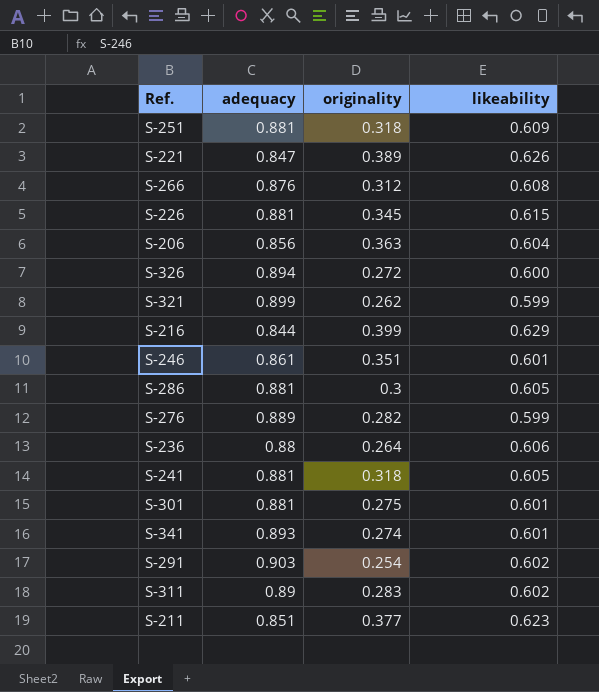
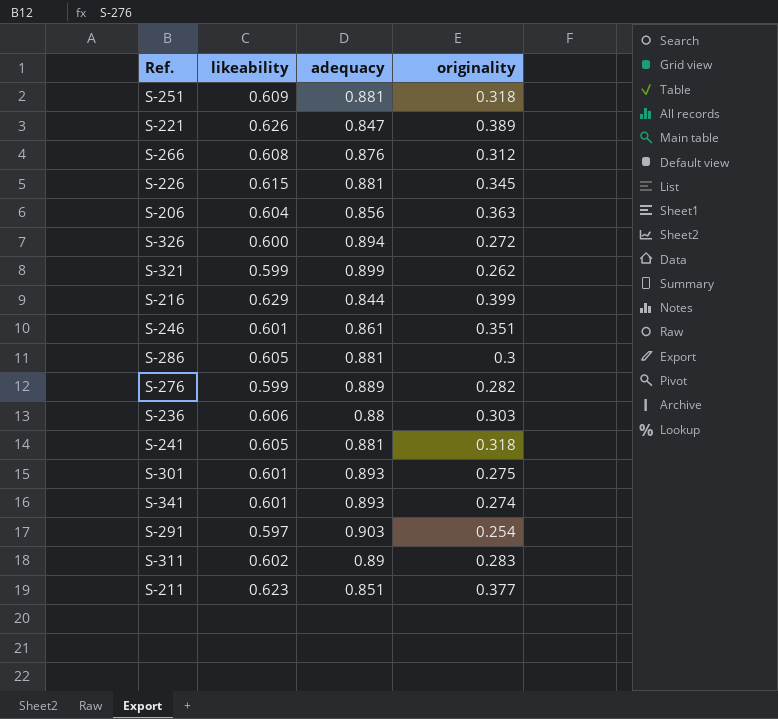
column likeability | position: 4 -> 2
S-236 | originality: 0.264 -> 0.303
S-301 | adequacy: 0.881 -> 0.893
S-291 | likeability: 0.602 -> 0.597

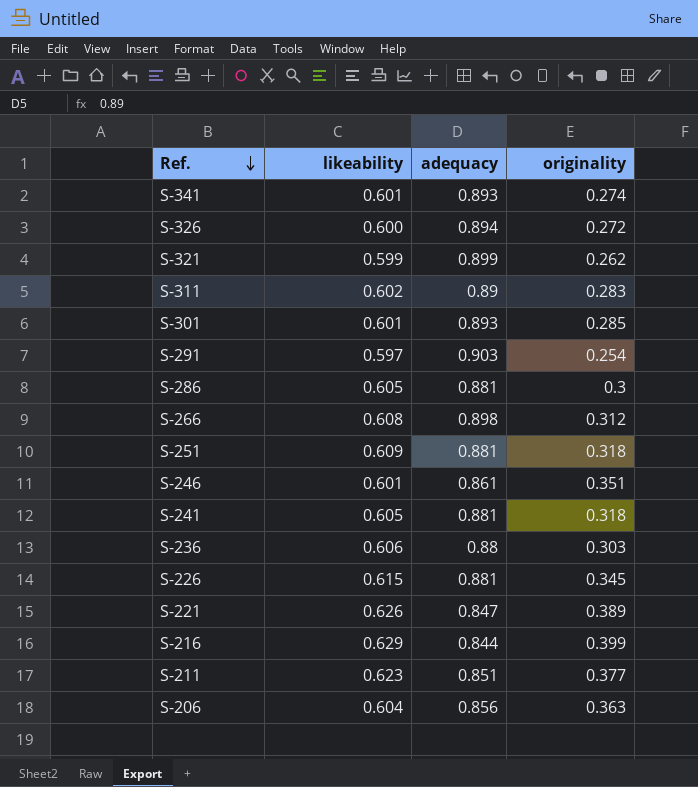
row order: none -> Ref. descending
row S-276: 0.599 | 0.889 | 0.282 -> none
S-301 | originality: 0.275 -> 0.285
S-266 | adequacy: 0.876 -> 0.898

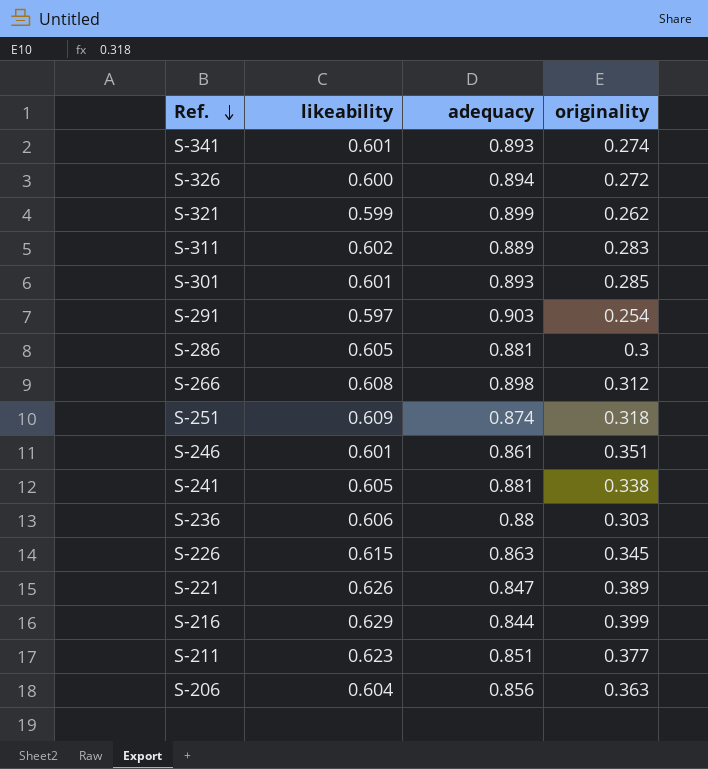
S-311 | adequacy: 0.89 -> 0.889
S-251 | adequacy: 0.881 -> 0.874
S-241 | originality: 0.318 -> 0.338
S-226 | adequacy: 0.881 -> 0.863

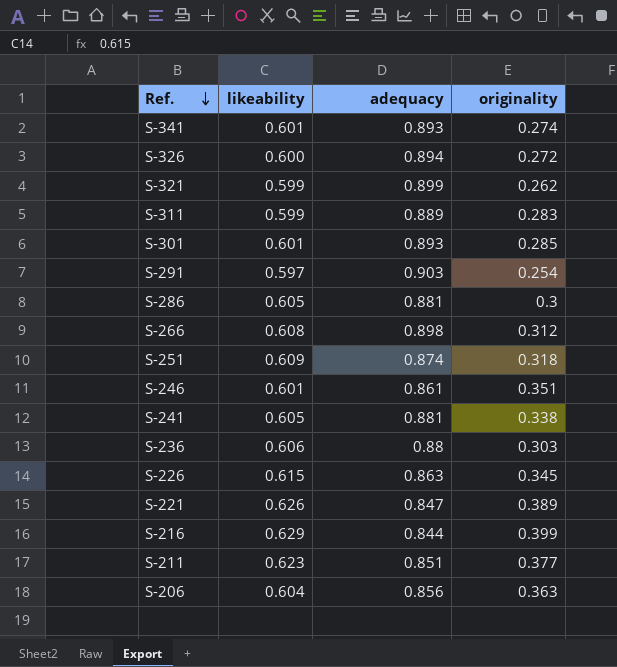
S-311 | likeability: 0.602 -> 0.599

